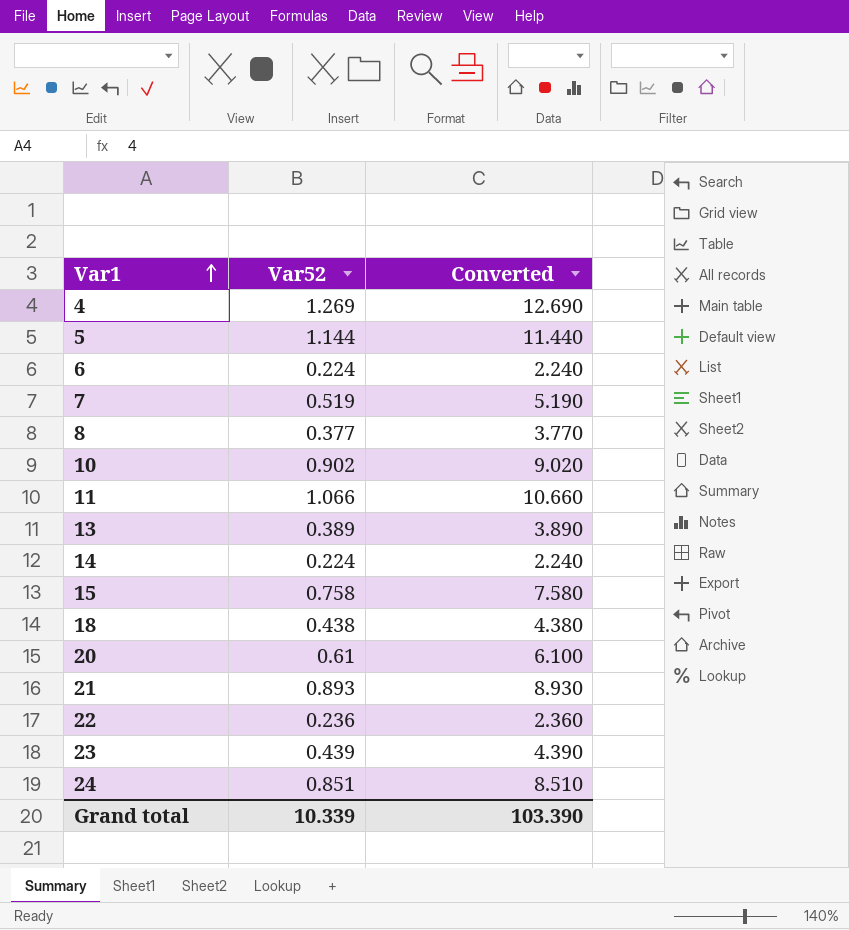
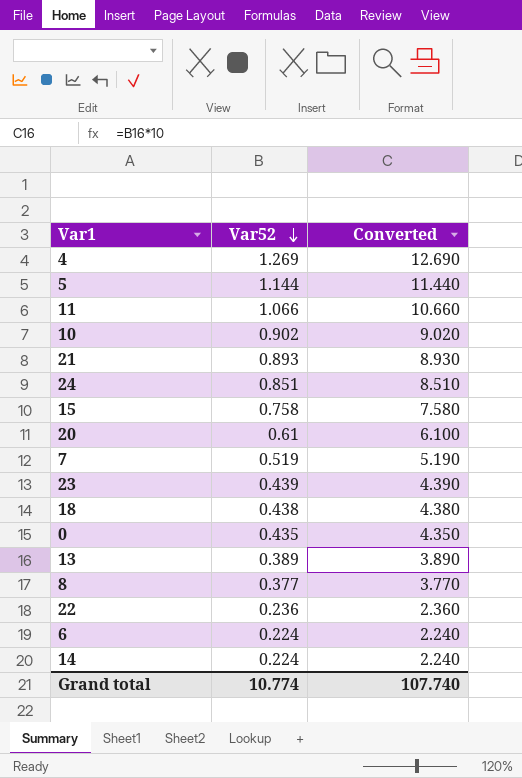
row order: Var1 ascending -> Var52 descending
row 0: none -> 0.435 | 4.350
Grand total | Var52: 10.339 -> 10.774
Grand total | Converted: 103.390 -> 107.740

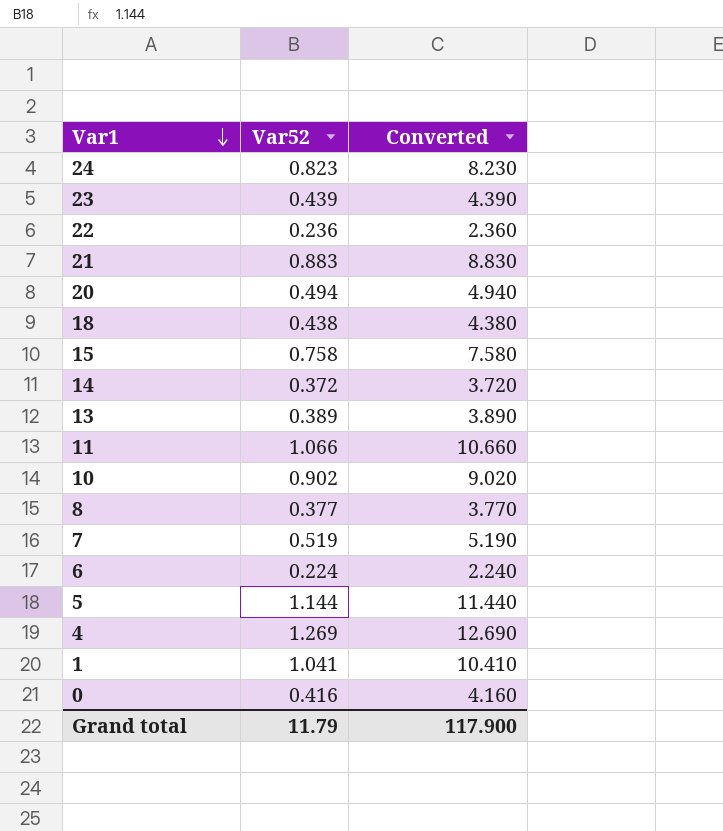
row order: Var52 descending -> Var1 descending
24 | Var52: 0.851 -> 0.823
24 | Converted: 8.510 -> 8.230
21 | Var52: 0.893 -> 0.883
21 | Converted: 8.930 -> 8.830
20 | Var52: 0.61 -> 0.494
20 | Converted: 6.100 -> 4.940
14 | Var52: 0.224 -> 0.372
14 | Converted: 2.240 -> 3.720
row 1: none -> 1.041 | 10.410
0 | Var52: 0.435 -> 0.416
0 | Converted: 4.350 -> 4.160
Grand total | Var52: 10.774 -> 11.79
Grand total | Converted: 107.740 -> 117.900

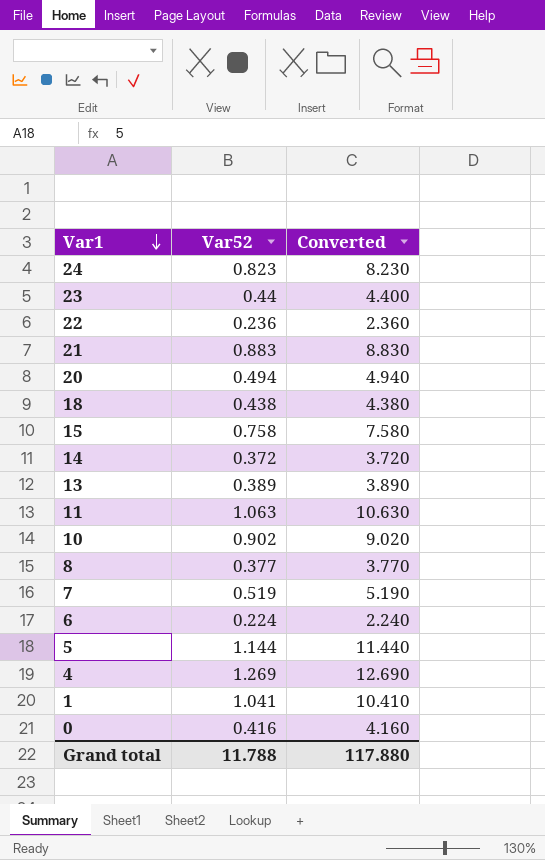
23 | Var52: 0.439 -> 0.44
23 | Converted: 4.390 -> 4.400
11 | Var52: 1.066 -> 1.063
11 | Converted: 10.660 -> 10.630
Grand total | Var52: 11.79 -> 11.788
Grand total | Converted: 117.900 -> 117.880

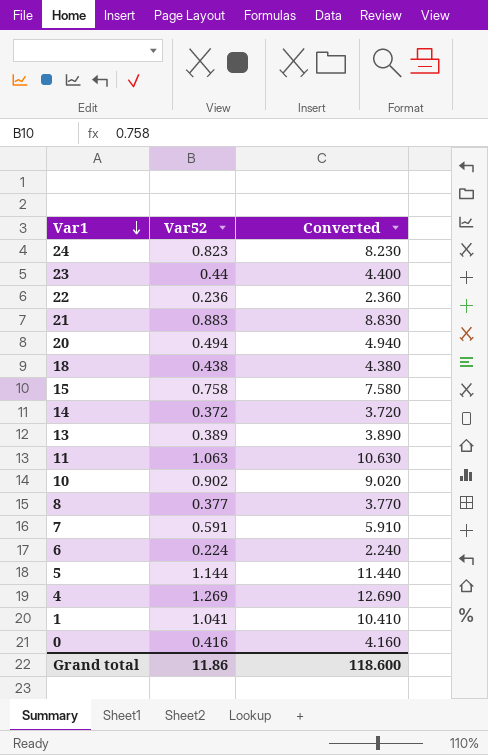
7 | Var52: 0.519 -> 0.591
7 | Converted: 5.190 -> 5.910
Grand total | Var52: 11.788 -> 11.86
Grand total | Converted: 117.880 -> 118.600

